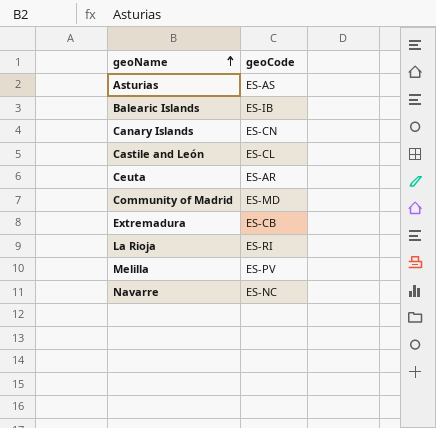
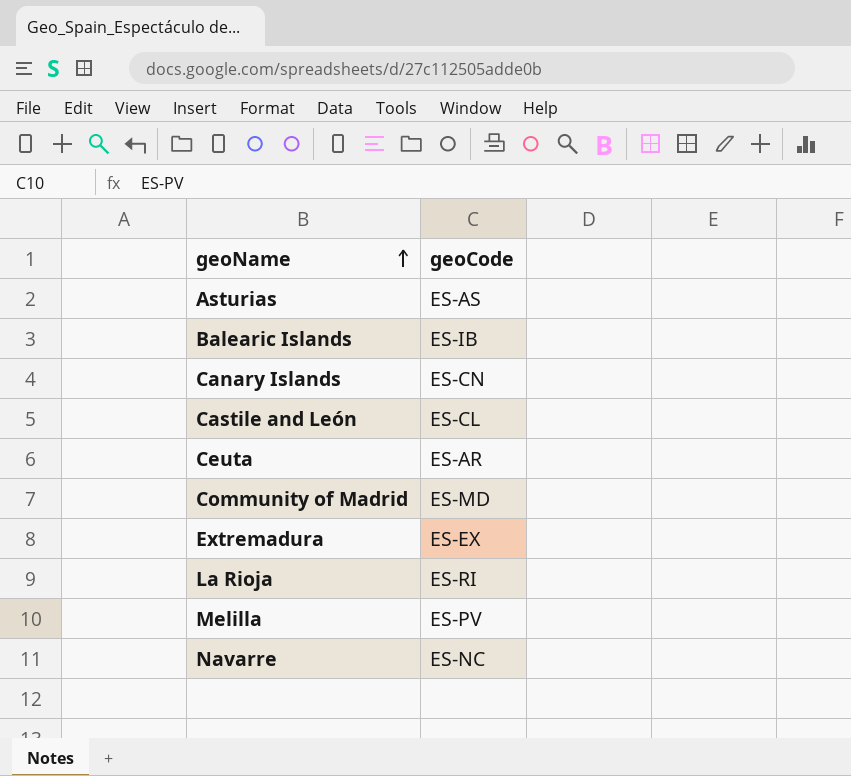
Extremadura | geoCode: ES-CB -> ES-EX

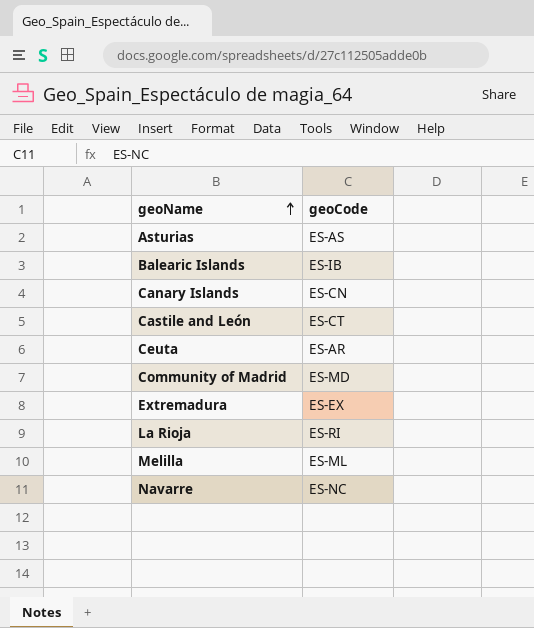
Castile and León | geoCode: ES-CL -> ES-CT
Melilla | geoCode: ES-PV -> ES-ML

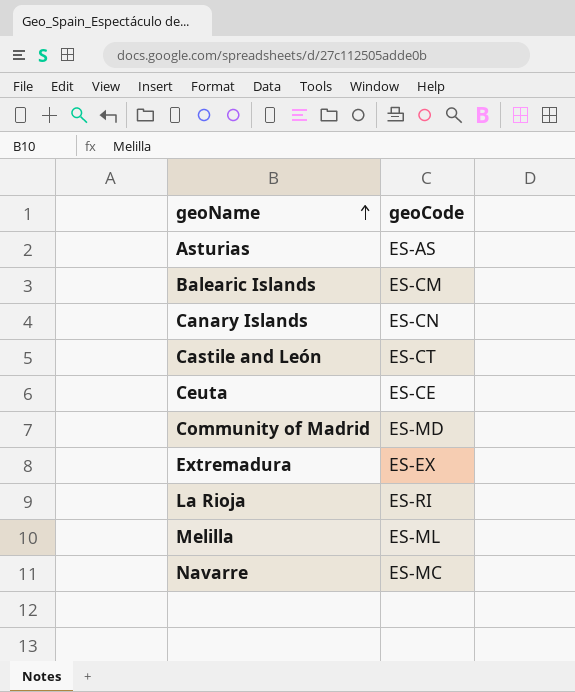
Balearic Islands | geoCode: ES-IB -> ES-CM
Ceuta | geoCode: ES-AR -> ES-CE
Navarre | geoCode: ES-NC -> ES-MC

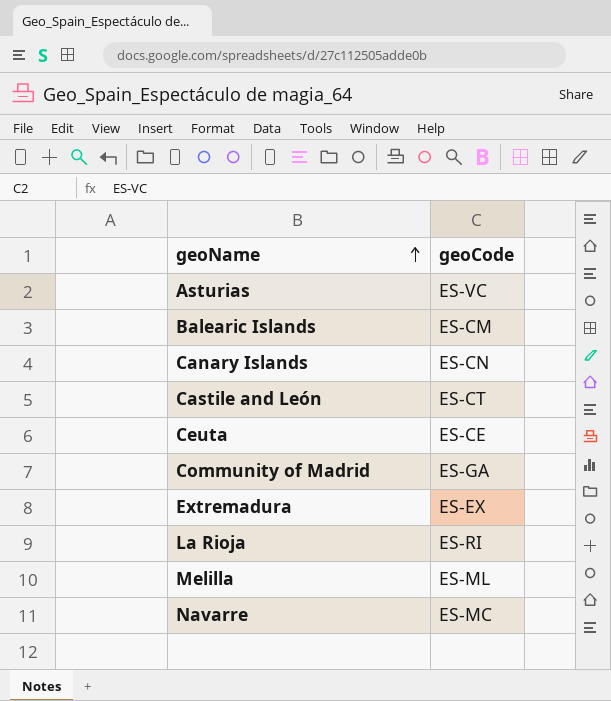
Asturias | geoCode: ES-AS -> ES-VC
Community of Madrid | geoCode: ES-MD -> ES-GA

